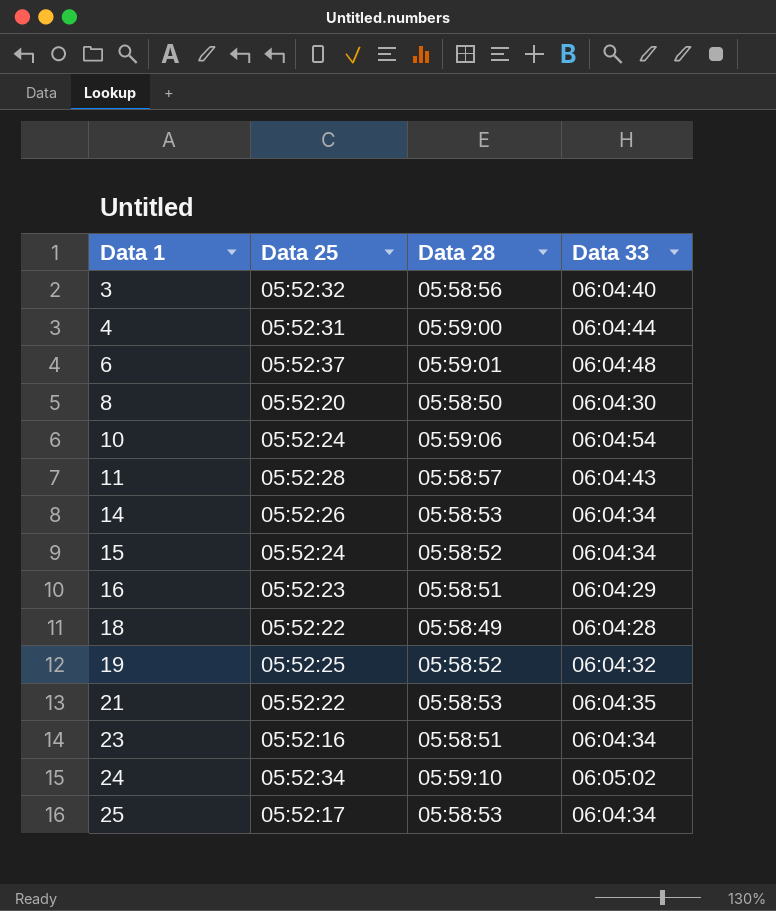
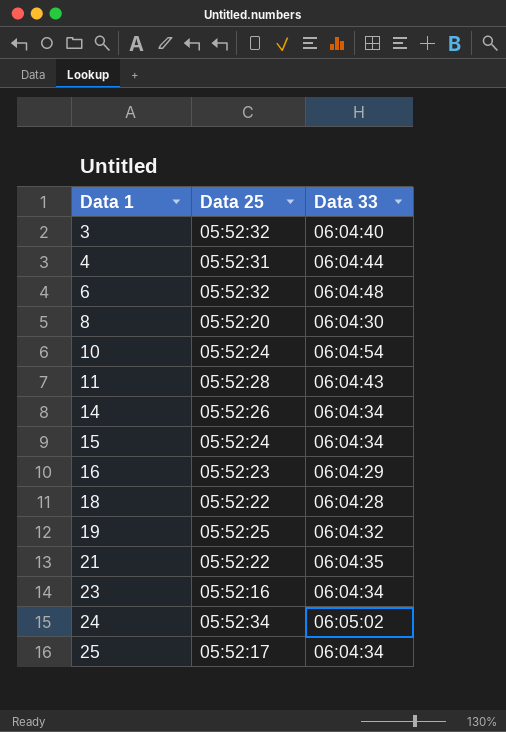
column Data 28 | position: 3 -> none
6 | Data 25: 05:52:37 -> 05:52:32

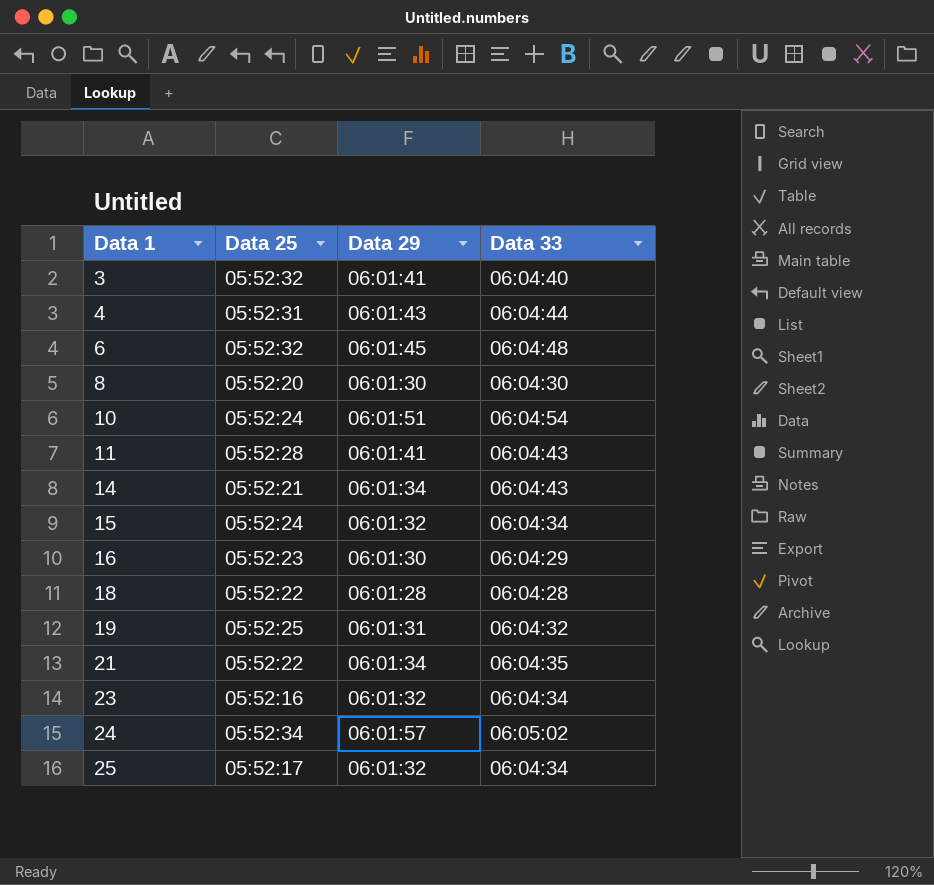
column Data 29 | position: none -> 3
14 | Data 25: 05:52:26 -> 05:52:21
14 | Data 33: 06:04:34 -> 06:04:43

